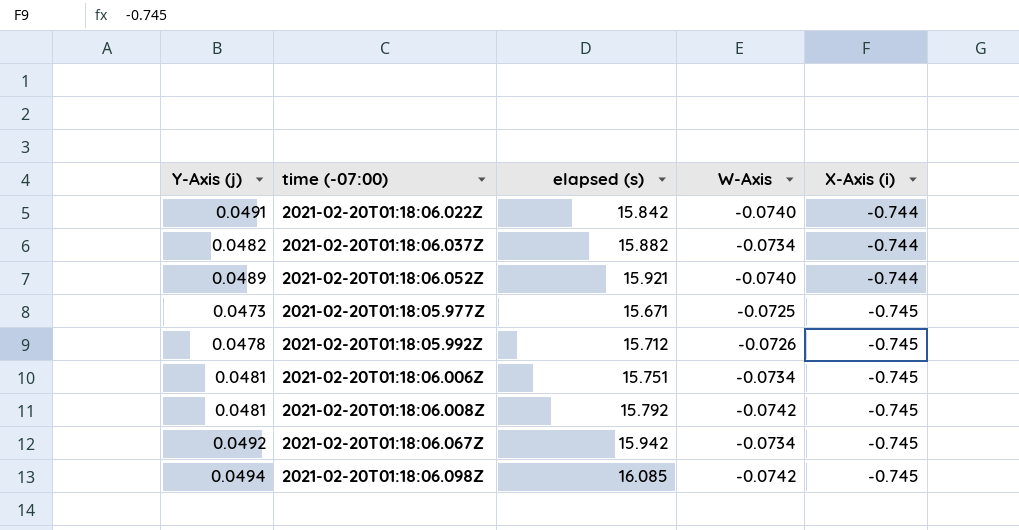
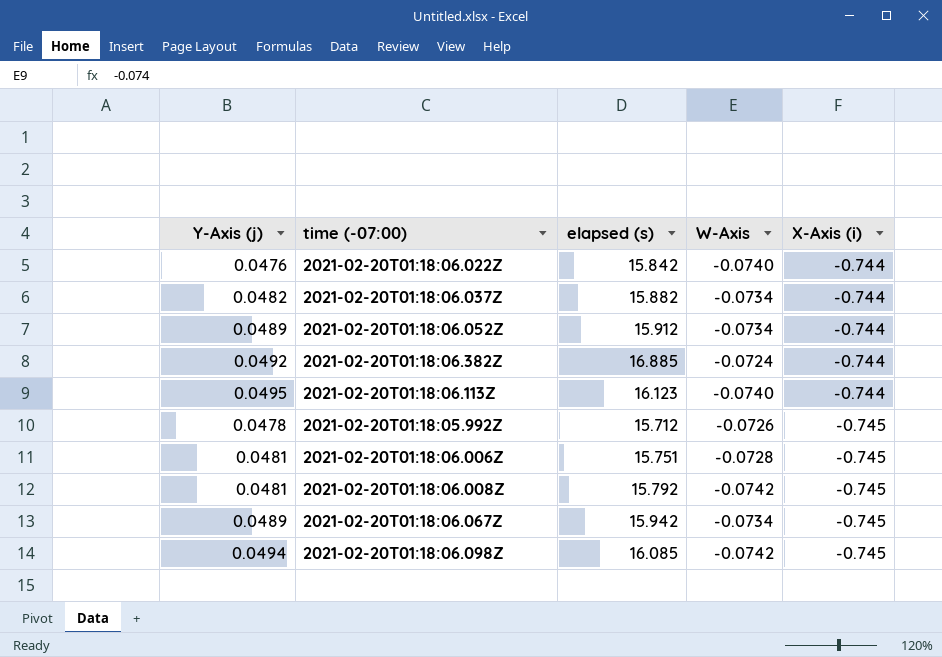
row 2021-02-20T01:18:05.977Z: 0.0473 | 15.671 | -0.0725 | -0.745 -> none
2021-02-20T01:18:06.022Z | Y-Axis (j): 0.0491 -> 0.0476
2021-02-20T01:18:06.052Z | elapsed (s): 15.921 -> 15.912
2021-02-20T01:18:06.052Z | W-Axis: -0.0740 -> -0.0734
row 2021-02-20T01:18:06.382Z: none -> 0.0492 | 16.885 | -0.0724 | -0.744
row 2021-02-20T01:18:06.113Z: none -> 0.0495 | 16.123 | -0.0740 | -0.744
2021-02-20T01:18:06.006Z | W-Axis: -0.0734 -> -0.0728
2021-02-20T01:18:06.067Z | Y-Axis (j): 0.0492 -> 0.0489

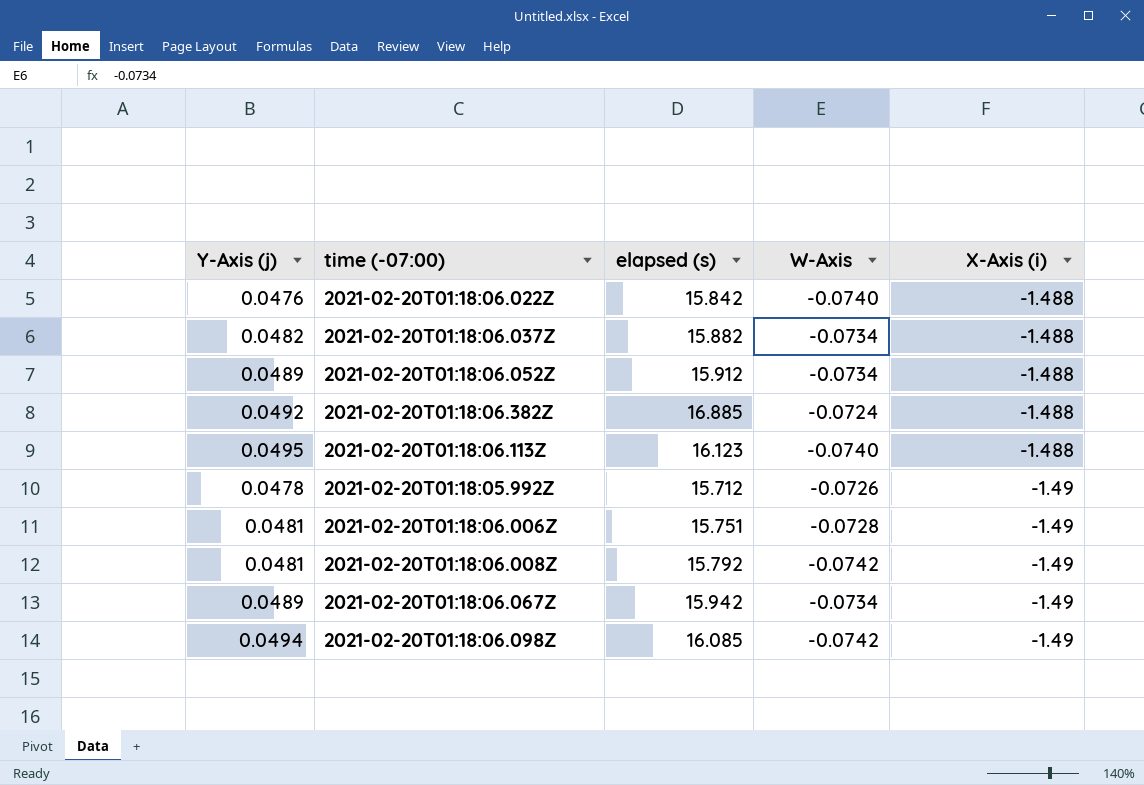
2021-02-20T01:18:06.022Z | X-Axis (i): -0.744 -> -1.488
2021-02-20T01:18:06.037Z | X-Axis (i): -0.744 -> -1.488
2021-02-20T01:18:06.052Z | X-Axis (i): -0.744 -> -1.488
2021-02-20T01:18:06.382Z | X-Axis (i): -0.744 -> -1.488
2021-02-20T01:18:06.113Z | X-Axis (i): -0.744 -> -1.488
2021-02-20T01:18:05.992Z | X-Axis (i): -0.745 -> -1.49
2021-02-20T01:18:06.006Z | X-Axis (i): -0.745 -> -1.49
2021-02-20T01:18:06.008Z | X-Axis (i): -0.745 -> -1.49
2021-02-20T01:18:06.067Z | X-Axis (i): -0.745 -> -1.49
2021-02-20T01:18:06.098Z | X-Axis (i): -0.745 -> -1.49

